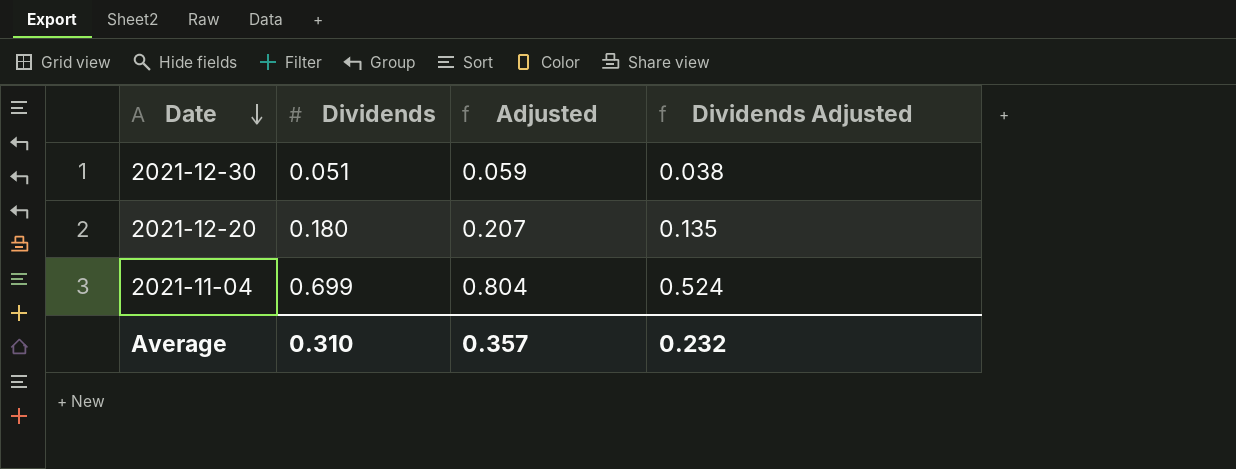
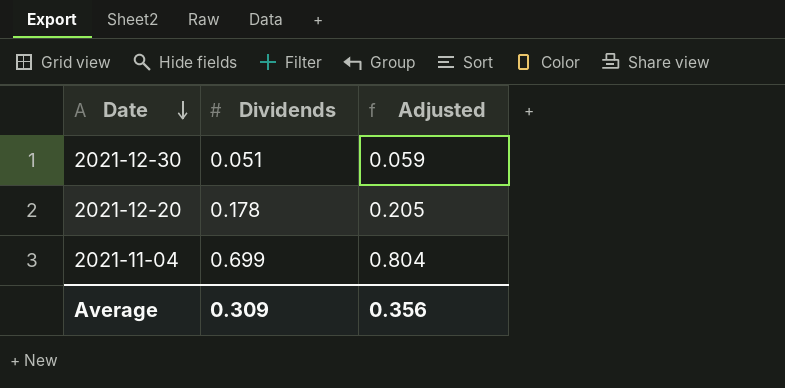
column Dividends Adjusted | formula: [Dividends] * 0.75 -> none
2021-12-20 | Dividends: 0.180 -> 0.178
2021-12-20 | Adjusted: 0.207 -> 0.205
Average | Dividends: 0.310 -> 0.309
Average | Adjusted: 0.357 -> 0.356

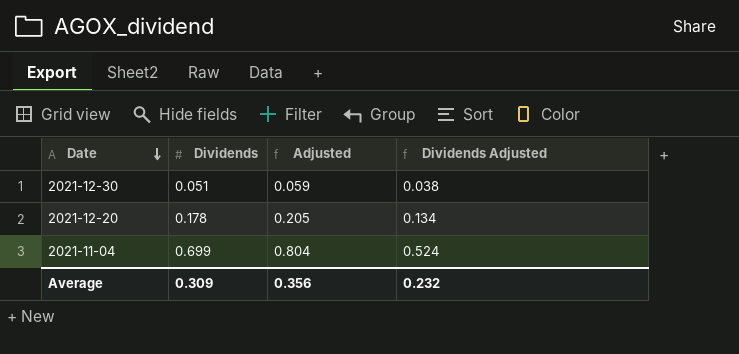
column Dividends Adjusted | formula: none -> [Dividends] * 0.75

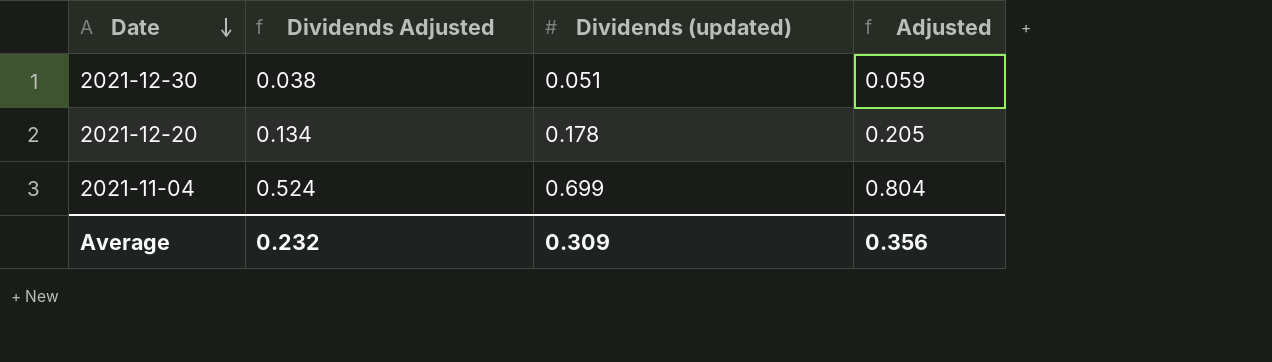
column Dividends Adjusted | position: 4 -> 2
column name: Dividends -> Dividends (updated)

